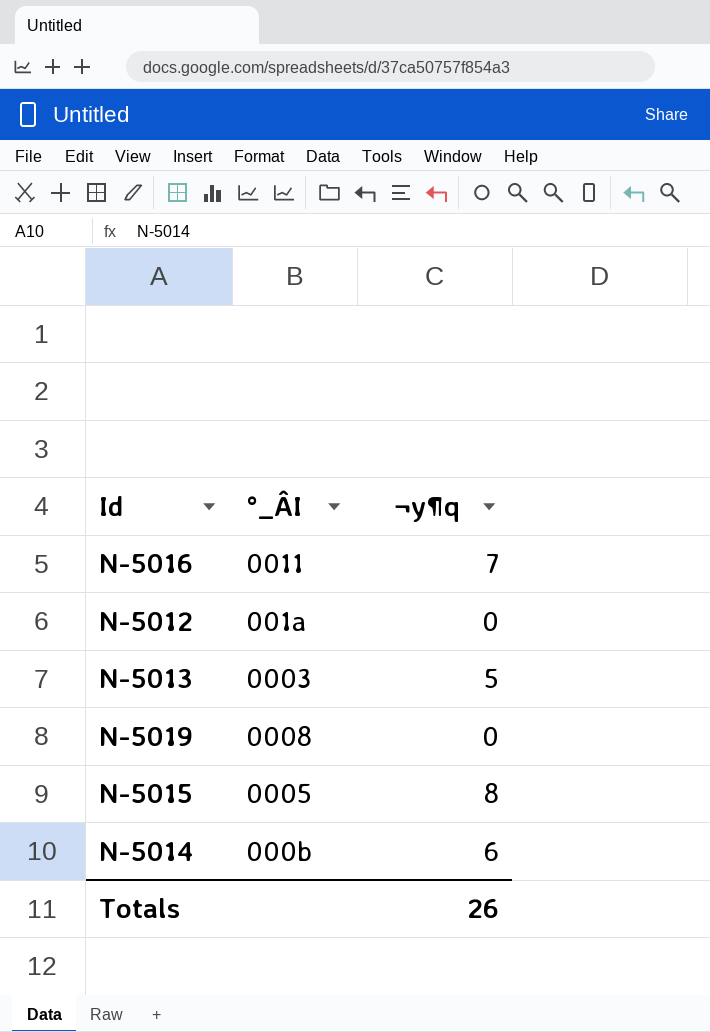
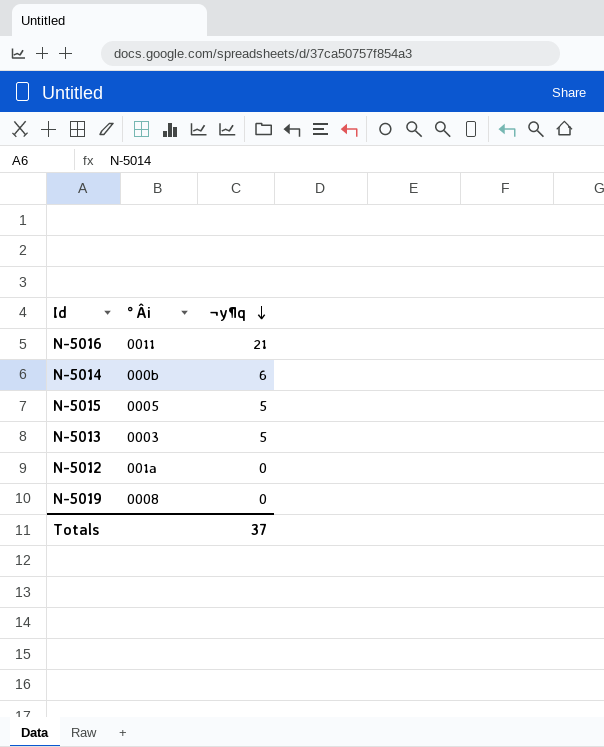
row order: none -> ¬y¶q descending
column name: °_ÂI -> ° Âi
N-5016 | ¬y¶q: 7 -> 21
N-5015 | ¬y¶q: 8 -> 5
Totals | ¬y¶q: 26 -> 37

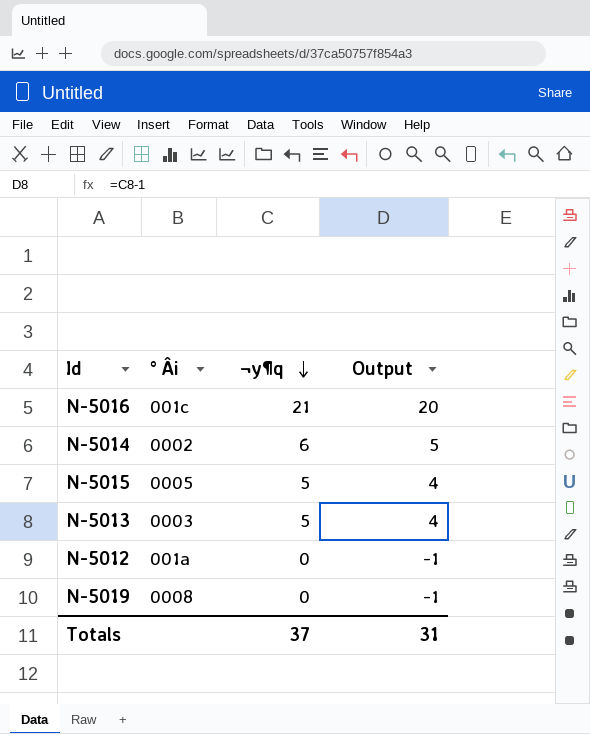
column Output | formula: none -> [¬y¶q] - 1
N-5016 | ° Âi: 0011 -> 001c
N-5014 | ° Âi: 000b -> 0002

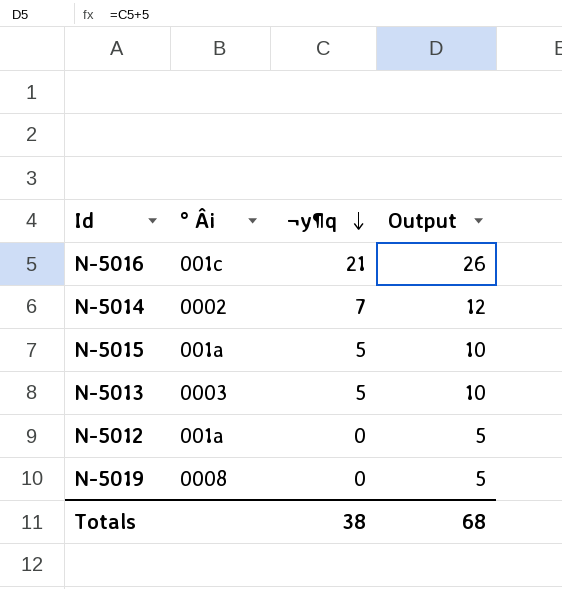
column Output | formula: [¬y¶q] - 1 -> [¬y¶q] + 5
N-5014 | ¬y¶q: 6 -> 7
N-5015 | ° Âi: 0005 -> 001a
Totals | ¬y¶q: 37 -> 38
Totals | Output: 31 -> 68

